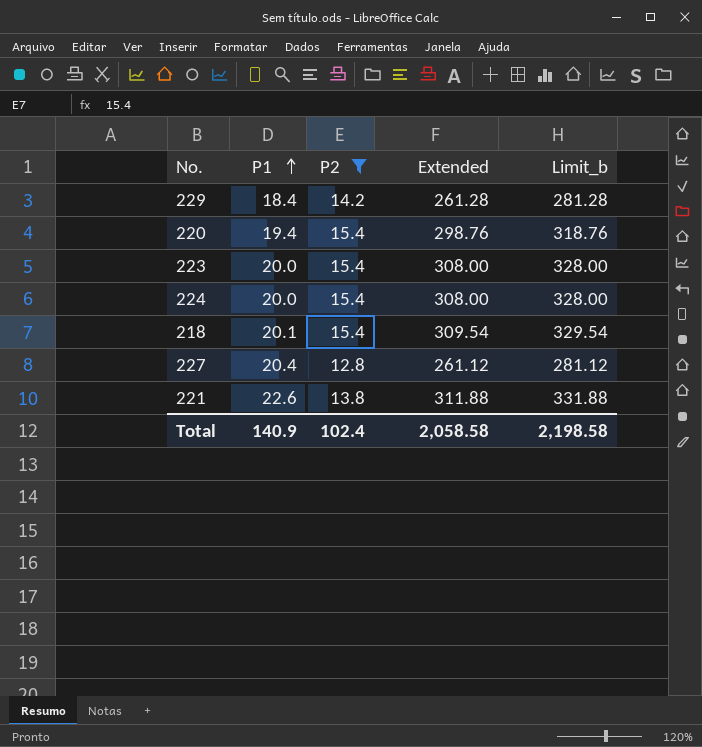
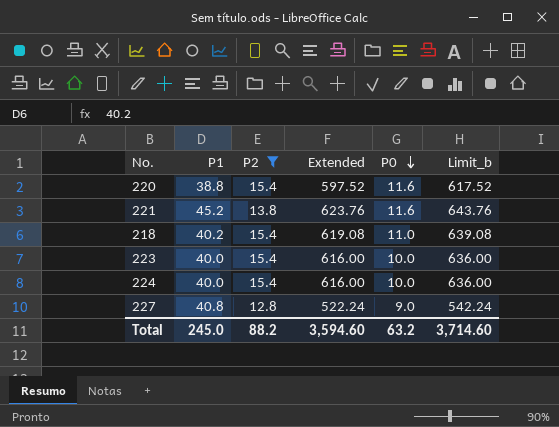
row order: P1 ascending -> P0 descending
column P0 | position: none -> 5
row 229: 18.4 | 14.2 | 261.28 | 281.28 -> none
220 | P1: 19.4 -> 38.8
220 | Extended: 298.76 -> 597.52
220 | Limit_b: 318.76 -> 617.52
221 | P1: 22.6 -> 45.2
221 | Extended: 311.88 -> 623.76
221 | Limit_b: 331.88 -> 643.76
218 | P1: 20.1 -> 40.2
218 | Extended: 309.54 -> 619.08
218 | Limit_b: 329.54 -> 639.08
223 | P1: 20.0 -> 40.0
223 | Extended: 308.00 -> 616.00
223 | Limit_b: 328.00 -> 636.00
224 | P1: 20.0 -> 40.0
224 | Extended: 308.00 -> 616.00
224 | Limit_b: 328.00 -> 636.00
227 | P1: 20.4 -> 40.8
227 | Extended: 261.12 -> 522.24
227 | Limit_b: 281.12 -> 542.24
Total | P1: 140.9 -> 245.0
Total | P2: 102.4 -> 88.2
Total | Extended: 2,058.58 -> 3,594.60
Total | Limit_b: 2,198.58 -> 3,714.60

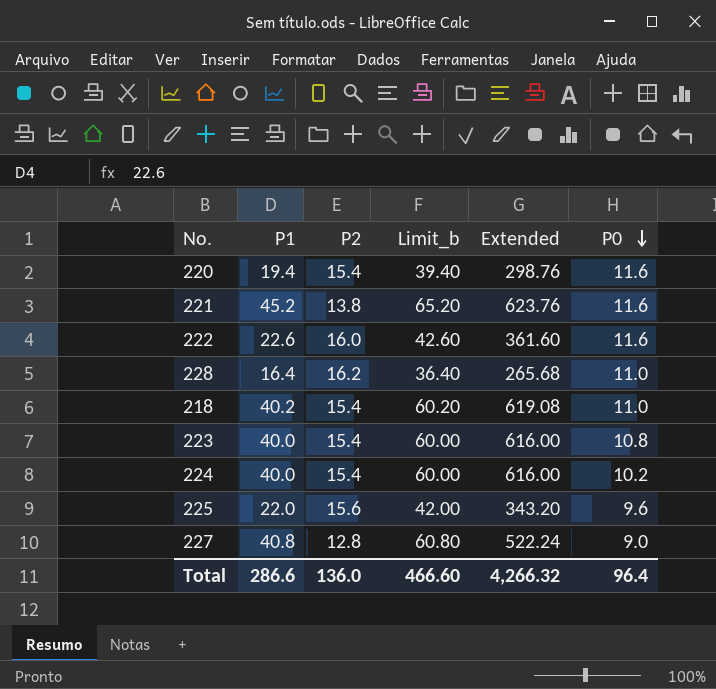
filter: P2 <= 15.4 -> none
column Limit_b | formula: [Extended] + 20 -> [P1] + 20
column Limit_b | position: 6 -> 4
220 | P1: 38.8 -> 19.4
220 | Extended: 597.52 -> 298.76
223 | P0: 10.0 -> 10.8
224 | P0: 10.0 -> 10.2
Total | P1: 245.0 -> 286.6
Total | P2: 88.2 -> 136.0
Total | Limit_b: 3,714.60 -> 466.60
Total | Extended: 3,594.60 -> 4,266.32
Total | P0: 63.2 -> 96.4

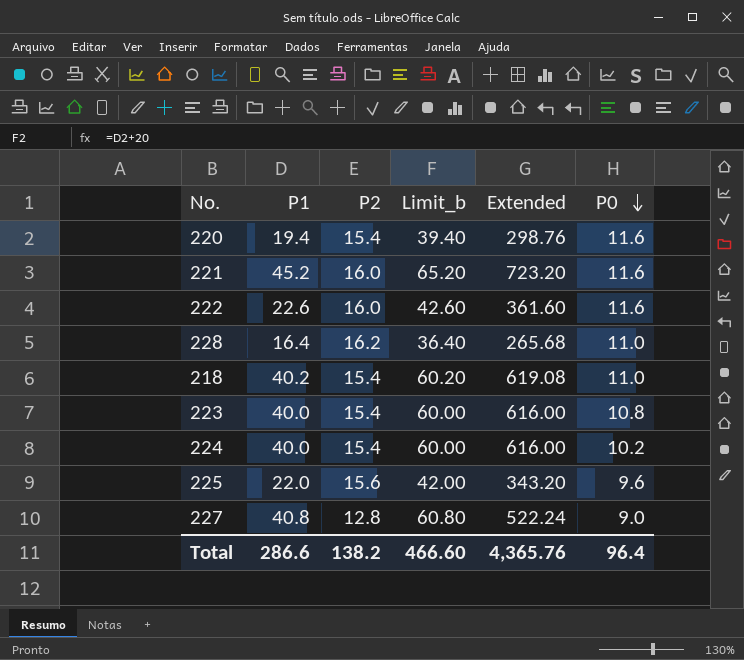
221 | P2: 13.8 -> 16.0
221 | Extended: 623.76 -> 723.20
Total | P2: 136.0 -> 138.2
Total | Extended: 4,266.32 -> 4,365.76

